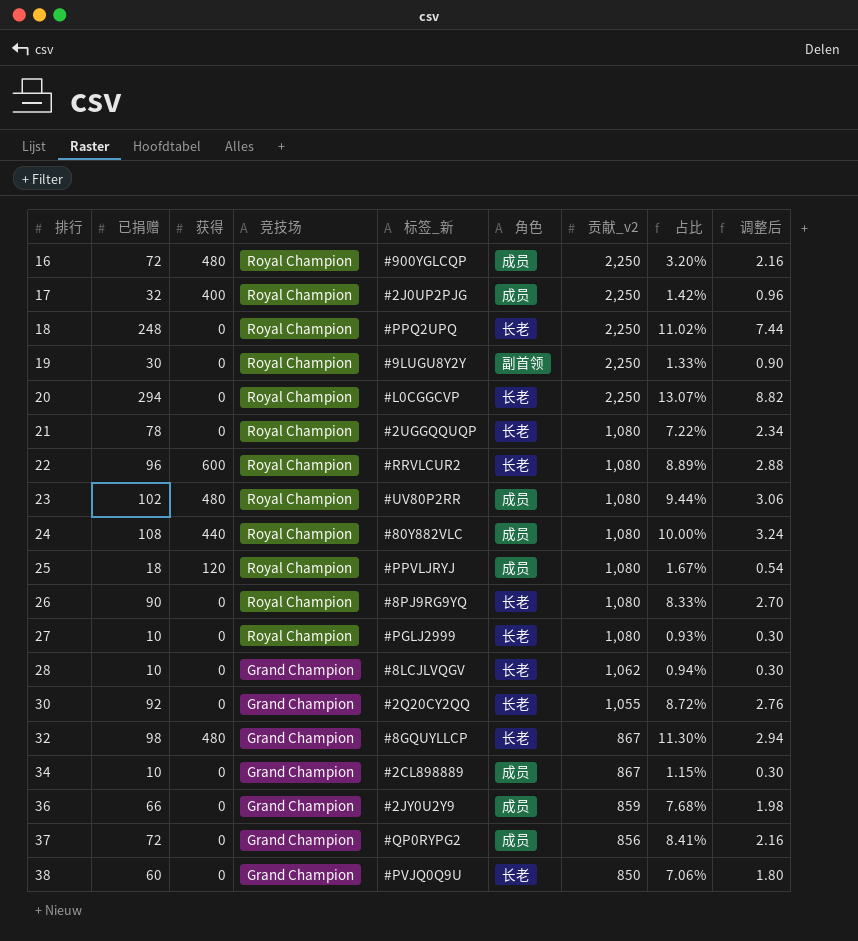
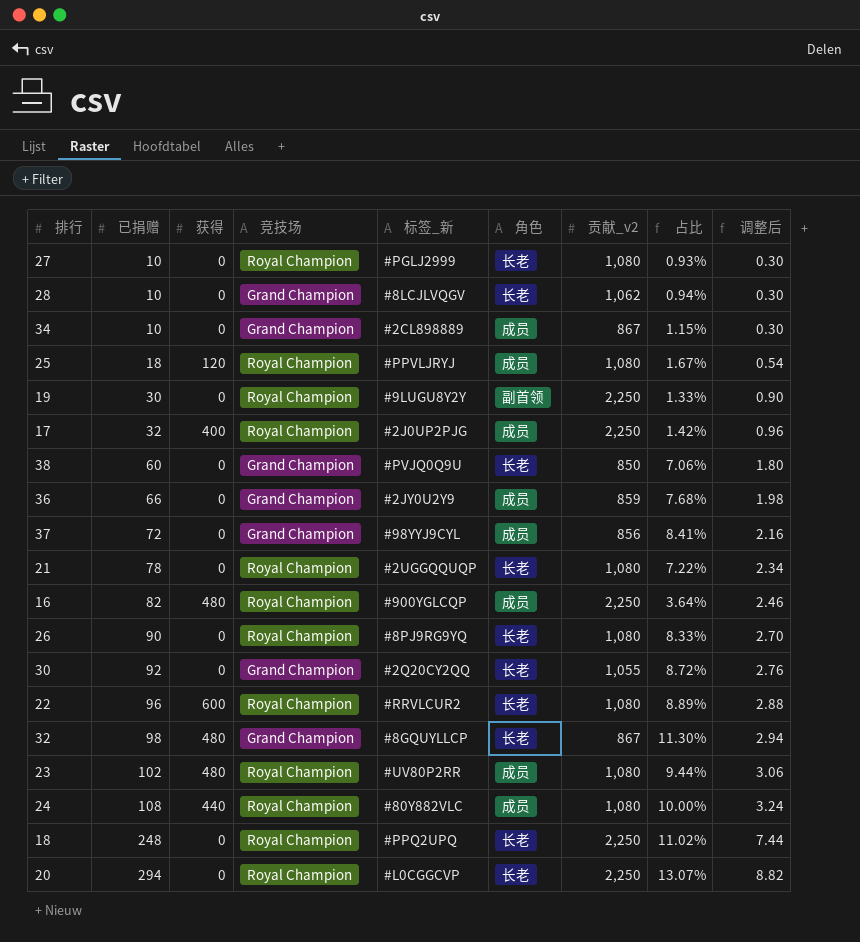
row order: 排行 ascending -> 已捐赠 ascending
37 | 标签_新: #QP0RYPG2 -> #98YYJ9CYL
16 | 已捐赠: 72 -> 82
16 | 占比: 3.20% -> 3.64%
16 | 调整后: 2.16 -> 2.46

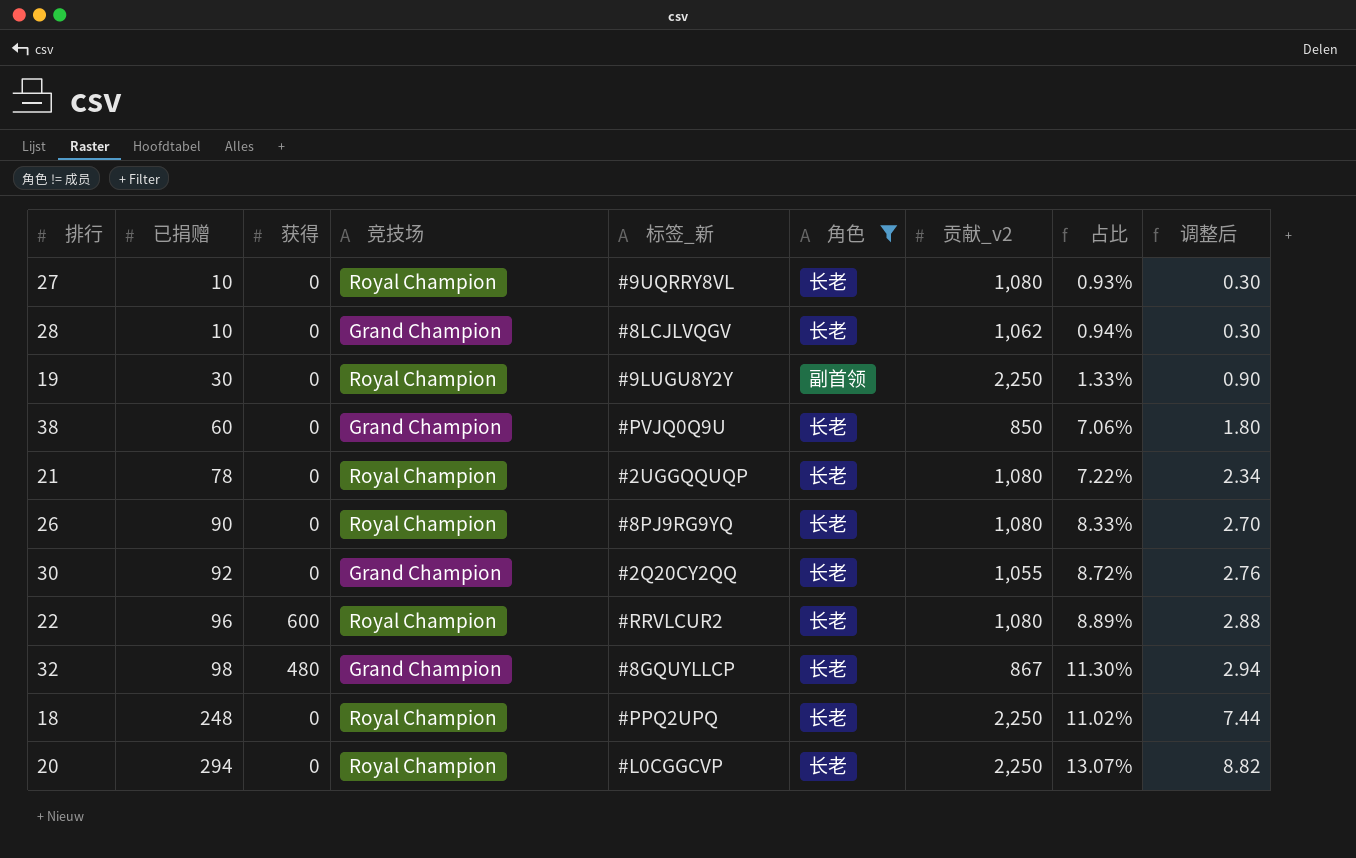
filter: none -> 角色 != 成员
27 | 标签_新: #PGLJ2999 -> #9UQRRY8VL

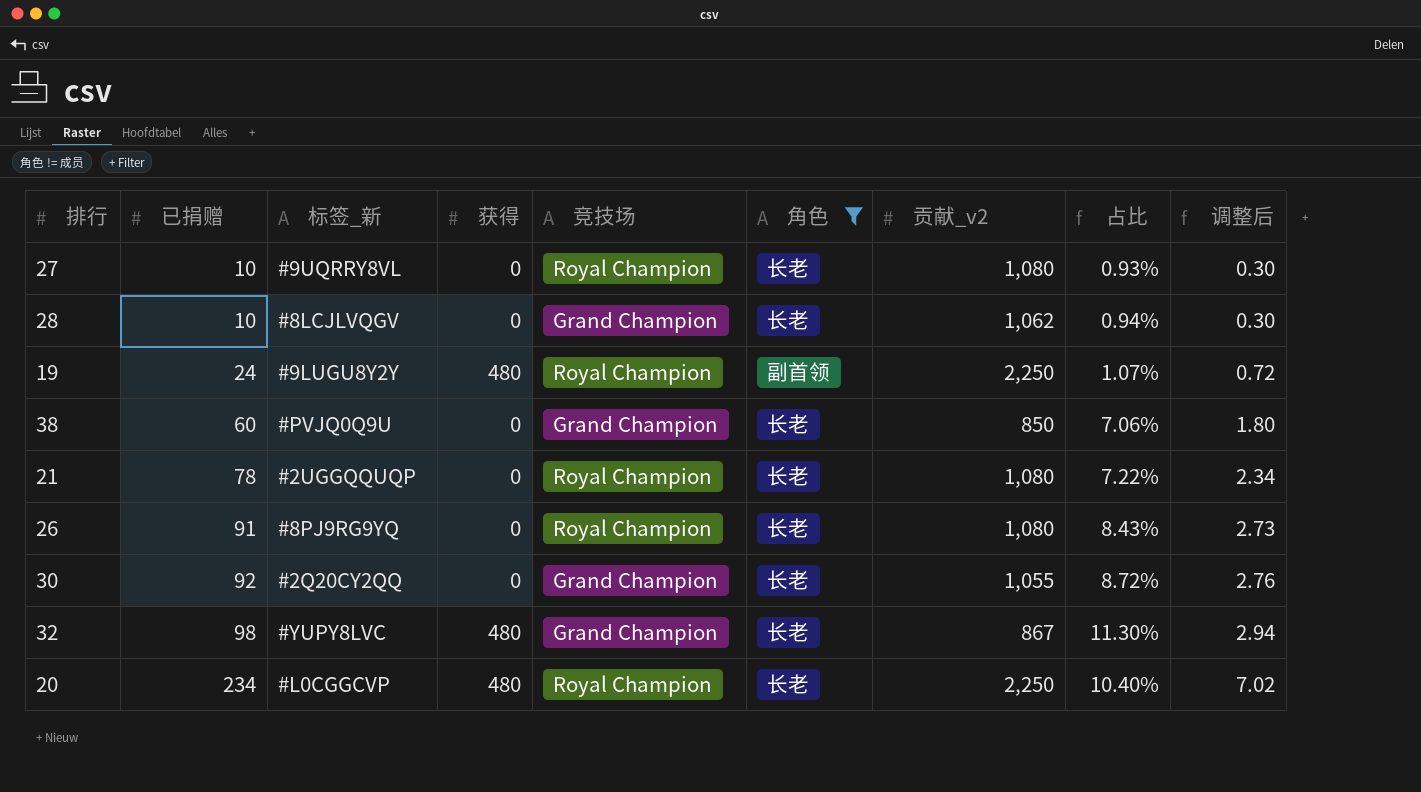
column 标签_新 | position: 5 -> 3
row 22: 96 | 600 | Royal Champion | #RRVLCUR2 | 长老 | 1,080 | 8.89% | 2.88 -> none
row 18: 248 | 0 | Royal Champion | #PPQ2UPQ | 长老 | 2,250 | 11.02% | 7.44 -> none
19 | 已捐赠: 30 -> 24
19 | 获得: 0 -> 480
19 | 占比: 1.33% -> 1.07%
19 | 调整后: 0.90 -> 0.72
26 | 已捐赠: 90 -> 91
26 | 占比: 8.33% -> 8.43%
26 | 调整后: 2.70 -> 2.73
32 | 标签_新: #8GQUYLLCP -> #YUPY8LVC
20 | 已捐赠: 294 -> 234
20 | 获得: 0 -> 480
20 | 占比: 13.07% -> 10.40%
20 | 调整后: 8.82 -> 7.02

